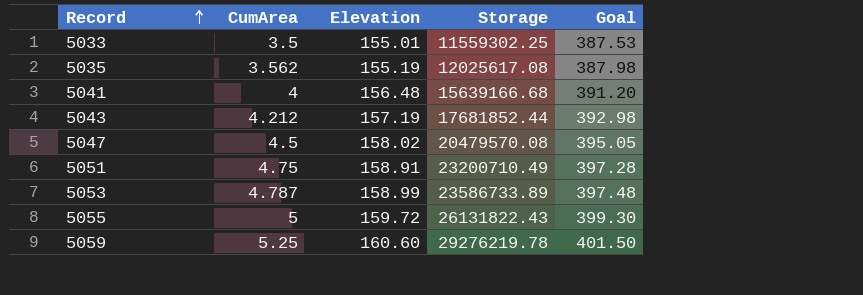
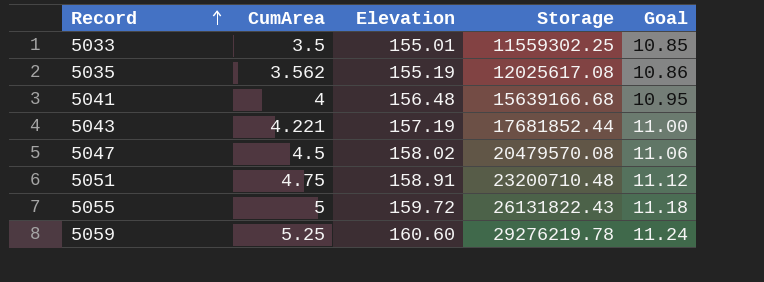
column Goal | formula: [Elevation] * 2.5 -> [Elevation] * 0.07
row 5053: 4.787 | 158.99 | 23586733.89 | 397.48 -> none
5043 | CumArea: 4.212 -> 4.221
5051 | Storage: 23200710.49 -> 23200710.48

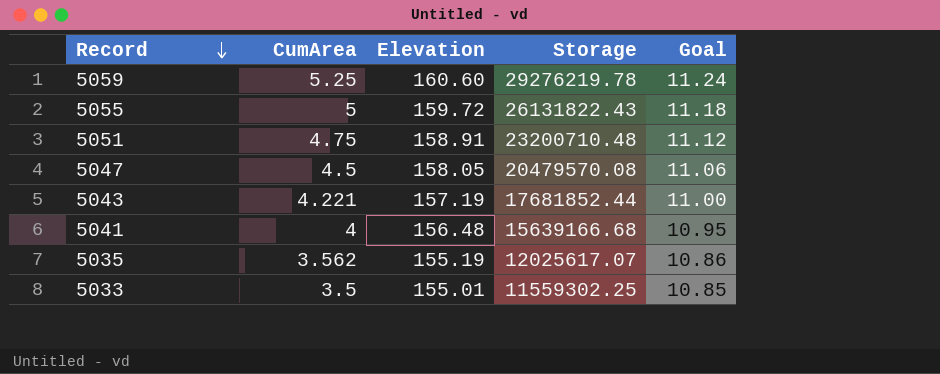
row order: Record ascending -> Record descending
5047 | Elevation: 158.02 -> 158.05
5035 | Storage: 12025617.08 -> 12025617.07

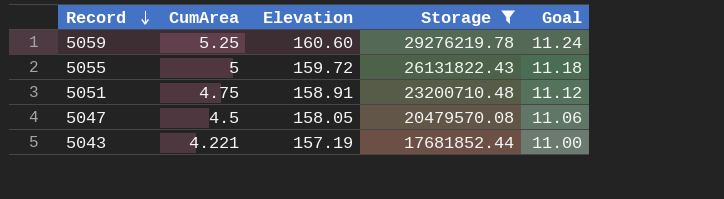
filter: none -> Storage >= 17681852.44

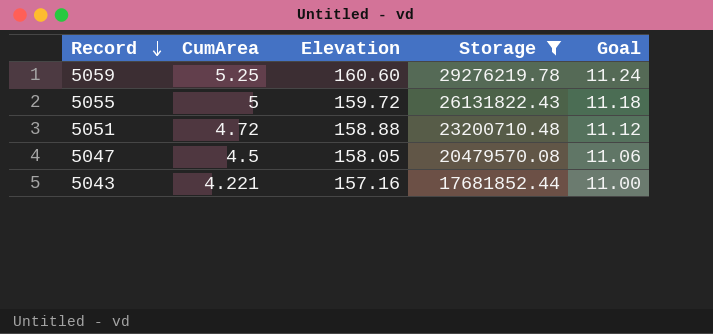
5051 | CumArea: 4.75 -> 4.72
5051 | Elevation: 158.91 -> 158.88
5043 | Elevation: 157.19 -> 157.16

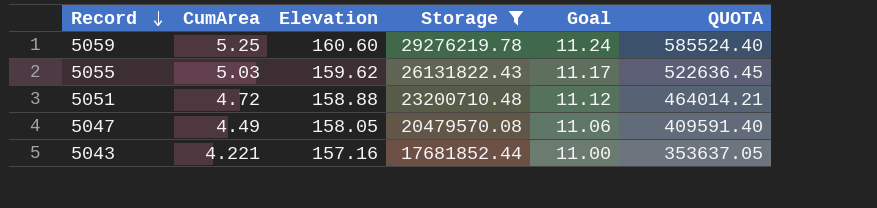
column QUOTA | formula: none -> [Storage] * 0.02
5055 | CumArea: 5 -> 5.03
5055 | Elevation: 159.72 -> 159.62
5055 | Goal: 11.18 -> 11.17
5047 | CumArea: 4.5 -> 4.49

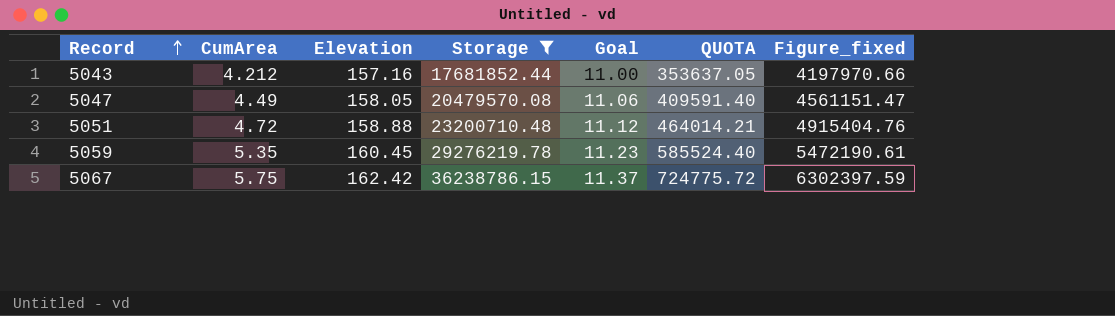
row order: Record descending -> Record ascending
column Figure_fixed | formula: none -> [Storage] / [CumArea]
row 5055: 5.03 | 159.62 | 26131822.43 | 11.17 | 522636.45 -> none
5043 | CumArea: 4.221 -> 4.212
5059 | CumArea: 5.25 -> 5.35
5059 | Elevation: 160.60 -> 160.45
5059 | Goal: 11.24 -> 11.23
row 5067: none -> 5.75 | 162.42 | 36238786.15 | 11.37 | 724775.72 | 6302397.59

